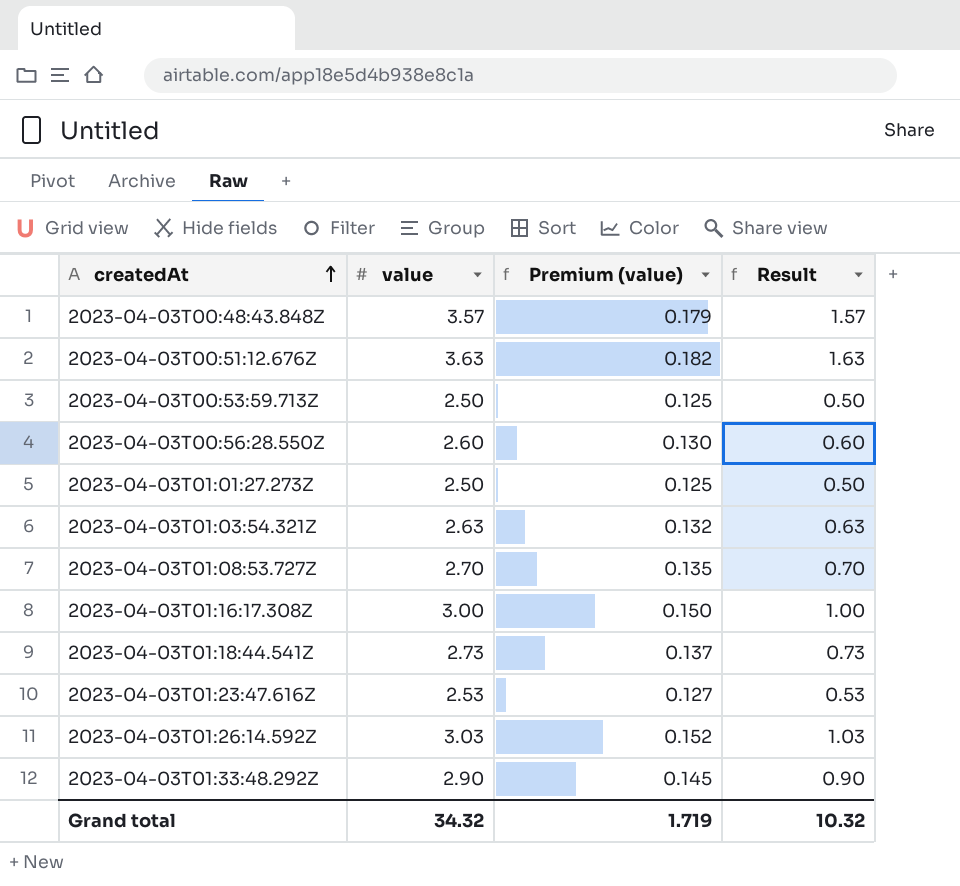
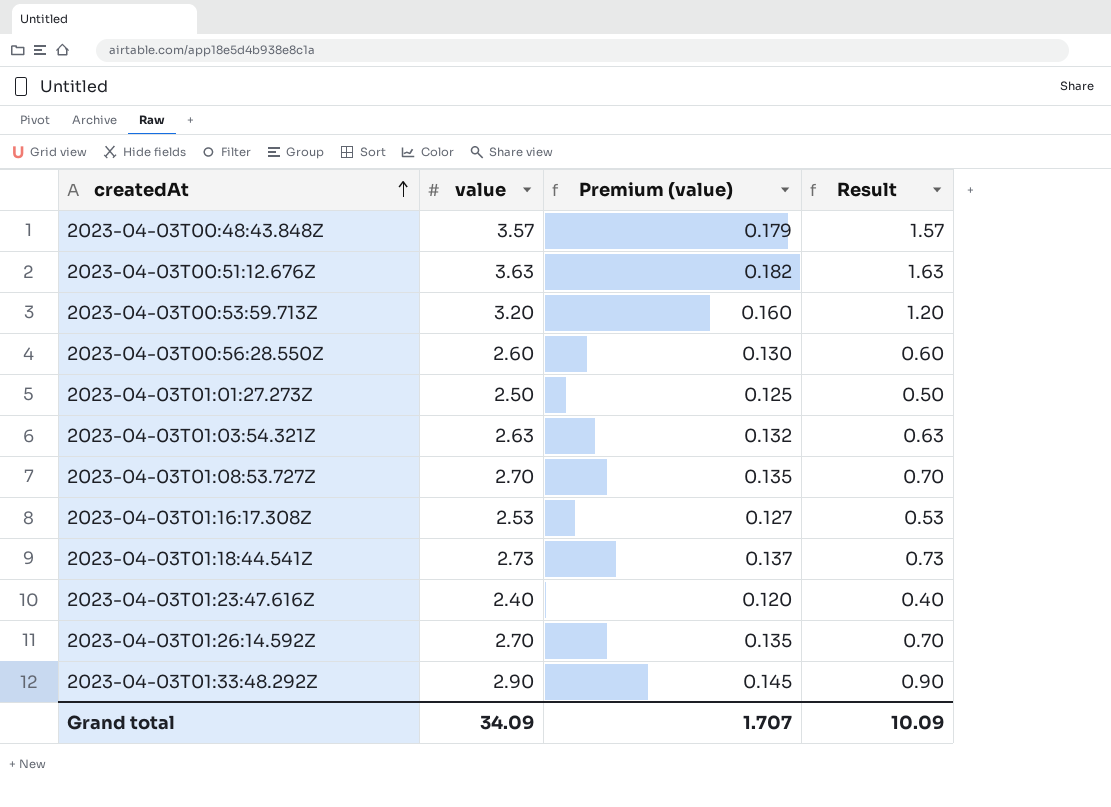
2023-04-03T00:53:59.713Z | value: 2.50 -> 3.20
2023-04-03T00:53:59.713Z | Premium (value): 0.125 -> 0.160
2023-04-03T00:53:59.713Z | Result: 0.50 -> 1.20
2023-04-03T01:16:17.308Z | value: 3.00 -> 2.53
2023-04-03T01:16:17.308Z | Premium (value): 0.150 -> 0.127
2023-04-03T01:16:17.308Z | Result: 1.00 -> 0.53
2023-04-03T01:23:47.616Z | value: 2.53 -> 2.40
2023-04-03T01:23:47.616Z | Premium (value): 0.127 -> 0.120
2023-04-03T01:23:47.616Z | Result: 0.53 -> 0.40
2023-04-03T01:26:14.592Z | value: 3.03 -> 2.70
2023-04-03T01:26:14.592Z | Premium (value): 0.152 -> 0.135
2023-04-03T01:26:14.592Z | Result: 1.03 -> 0.70
Grand total | value: 34.32 -> 34.09
Grand total | Premium (value): 1.719 -> 1.707
Grand total | Result: 10.32 -> 10.09

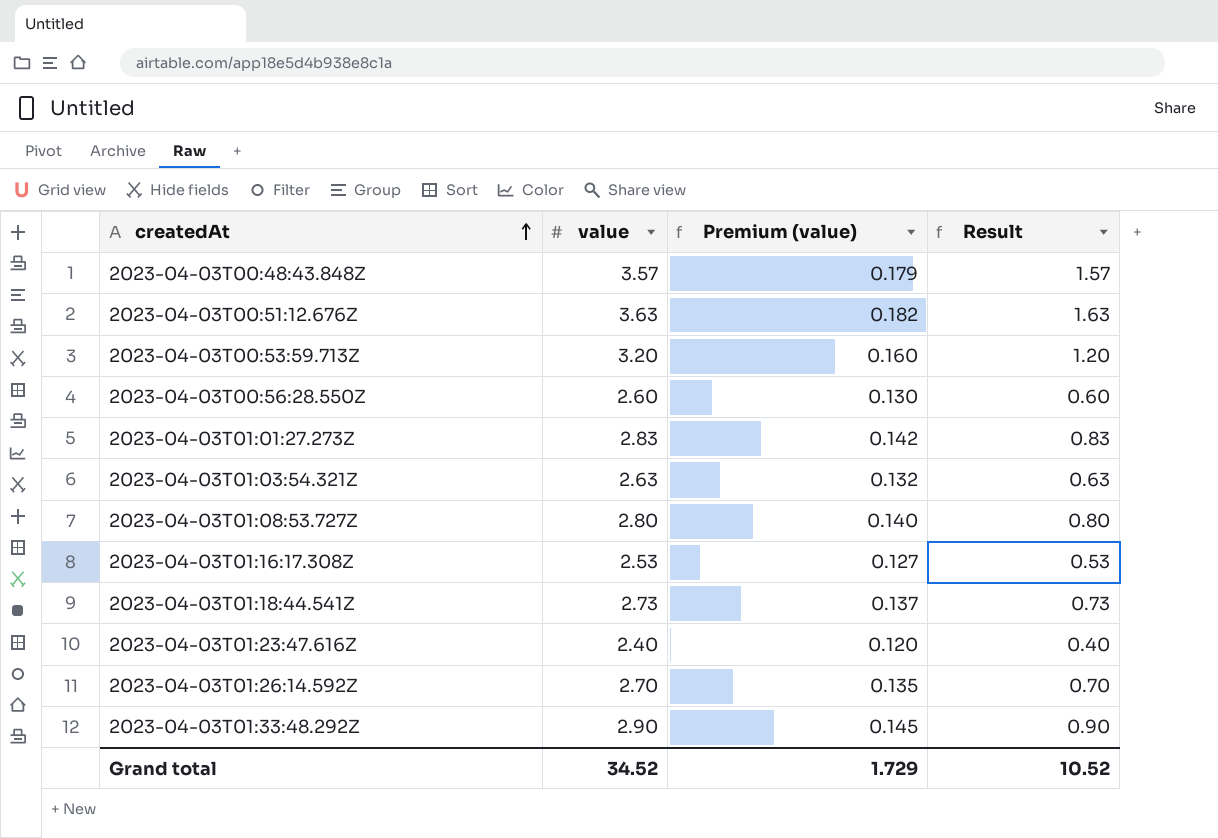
2023-04-03T01:01:27.273Z | value: 2.50 -> 2.83
2023-04-03T01:01:27.273Z | Premium (value): 0.125 -> 0.142
2023-04-03T01:01:27.273Z | Result: 0.50 -> 0.83
2023-04-03T01:08:53.727Z | value: 2.70 -> 2.80
2023-04-03T01:08:53.727Z | Premium (value): 0.135 -> 0.140
2023-04-03T01:08:53.727Z | Result: 0.70 -> 0.80
Grand total | value: 34.09 -> 34.52
Grand total | Premium (value): 1.707 -> 1.729
Grand total | Result: 10.09 -> 10.52

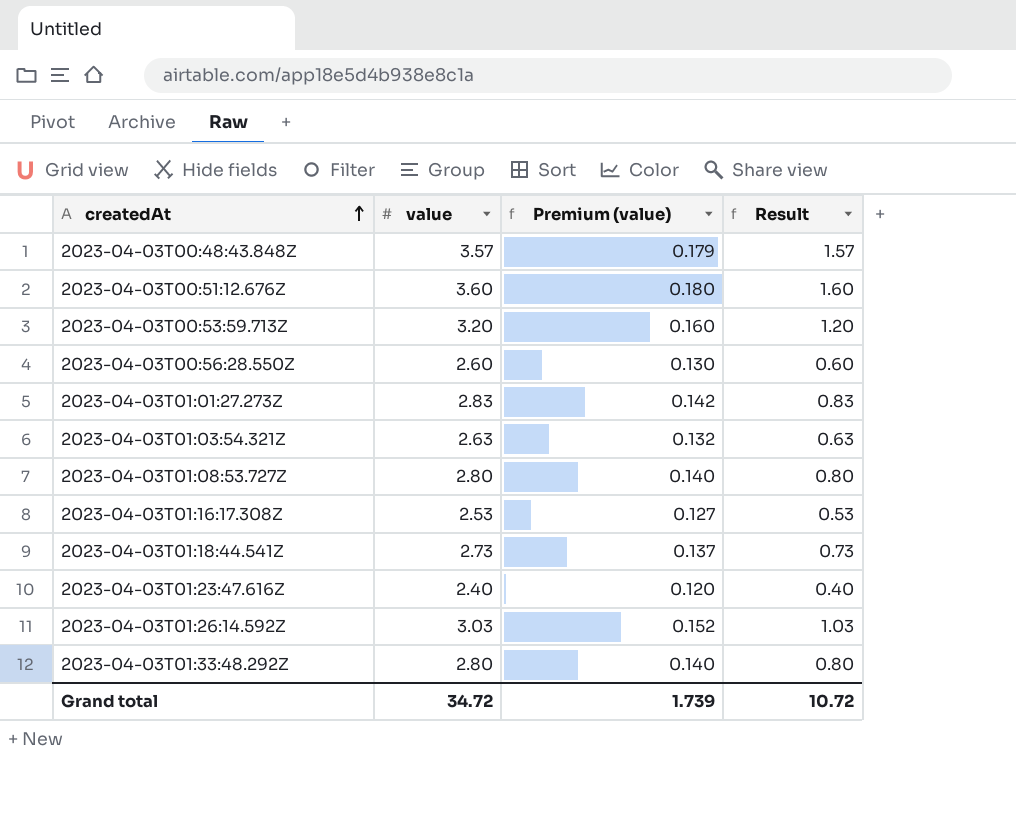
2023-04-03T00:51:12.676Z | value: 3.63 -> 3.60
2023-04-03T00:51:12.676Z | Premium (value): 0.182 -> 0.180
2023-04-03T00:51:12.676Z | Result: 1.63 -> 1.60
2023-04-03T01:26:14.592Z | value: 2.70 -> 3.03
2023-04-03T01:26:14.592Z | Premium (value): 0.135 -> 0.152
2023-04-03T01:26:14.592Z | Result: 0.70 -> 1.03
2023-04-03T01:33:48.292Z | value: 2.90 -> 2.80
2023-04-03T01:33:48.292Z | Premium (value): 0.145 -> 0.140
2023-04-03T01:33:48.292Z | Result: 0.90 -> 0.80
Grand total | value: 34.52 -> 34.72
Grand total | Premium (value): 1.729 -> 1.739
Grand total | Result: 10.52 -> 10.72

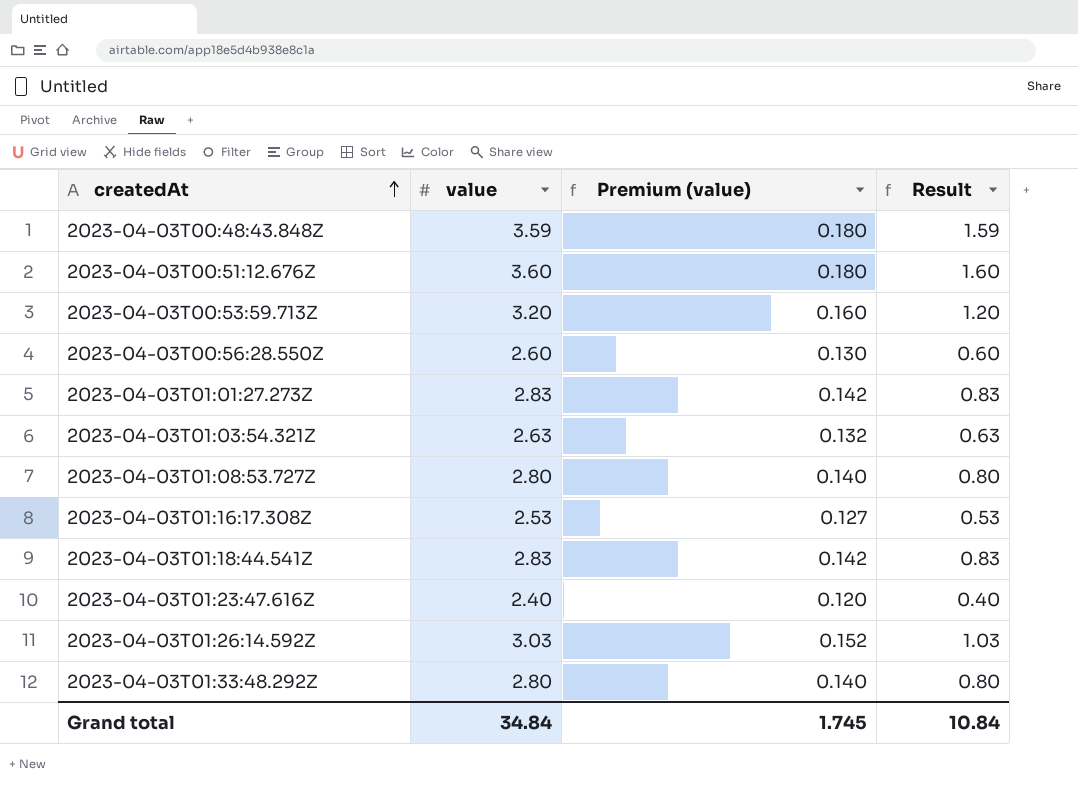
2023-04-03T00:48:43.848Z | value: 3.57 -> 3.59
2023-04-03T00:48:43.848Z | Premium (value): 0.179 -> 0.180
2023-04-03T00:48:43.848Z | Result: 1.57 -> 1.59
2023-04-03T01:18:44.541Z | value: 2.73 -> 2.83
2023-04-03T01:18:44.541Z | Premium (value): 0.137 -> 0.142
2023-04-03T01:18:44.541Z | Result: 0.73 -> 0.83
Grand total | value: 34.72 -> 34.84
Grand total | Premium (value): 1.739 -> 1.745
Grand total | Result: 10.72 -> 10.84

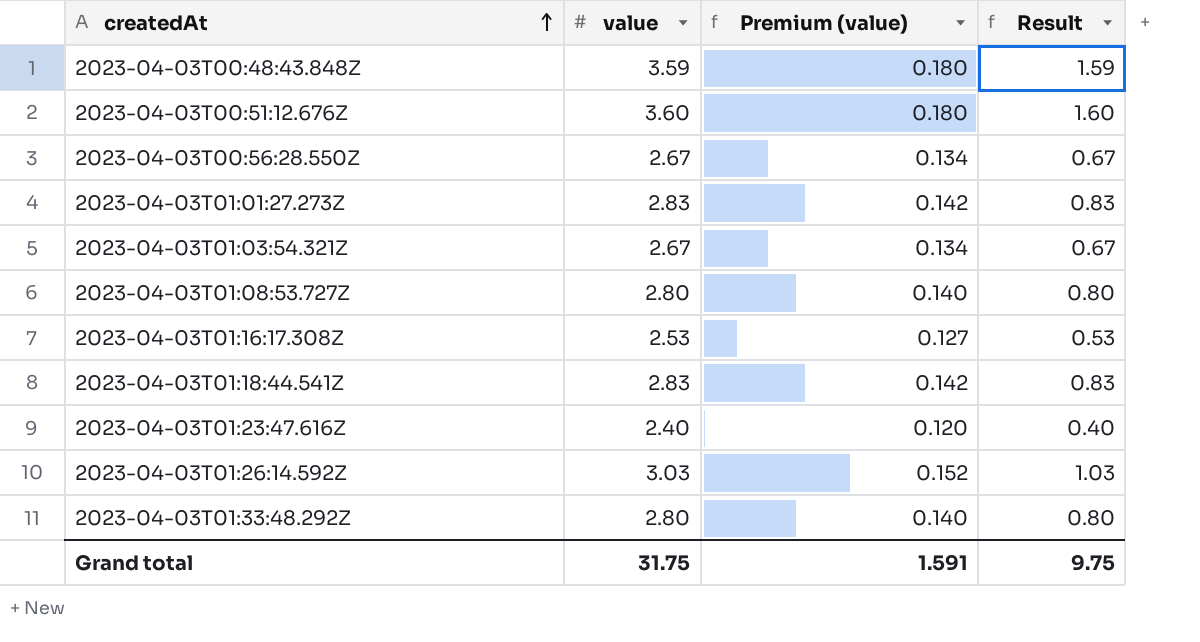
row 2023-04-03T00:53:59.713Z: 3.20 | 0.160 | 1.20 -> none
2023-04-03T00:56:28.550Z | value: 2.60 -> 2.67
2023-04-03T00:56:28.550Z | Premium (value): 0.130 -> 0.134
2023-04-03T00:56:28.550Z | Result: 0.60 -> 0.67
2023-04-03T01:03:54.321Z | value: 2.63 -> 2.67
2023-04-03T01:03:54.321Z | Premium (value): 0.132 -> 0.134
2023-04-03T01:03:54.321Z | Result: 0.63 -> 0.67
Grand total | value: 34.84 -> 31.75
Grand total | Premium (value): 1.745 -> 1.591
Grand total | Result: 10.84 -> 9.75

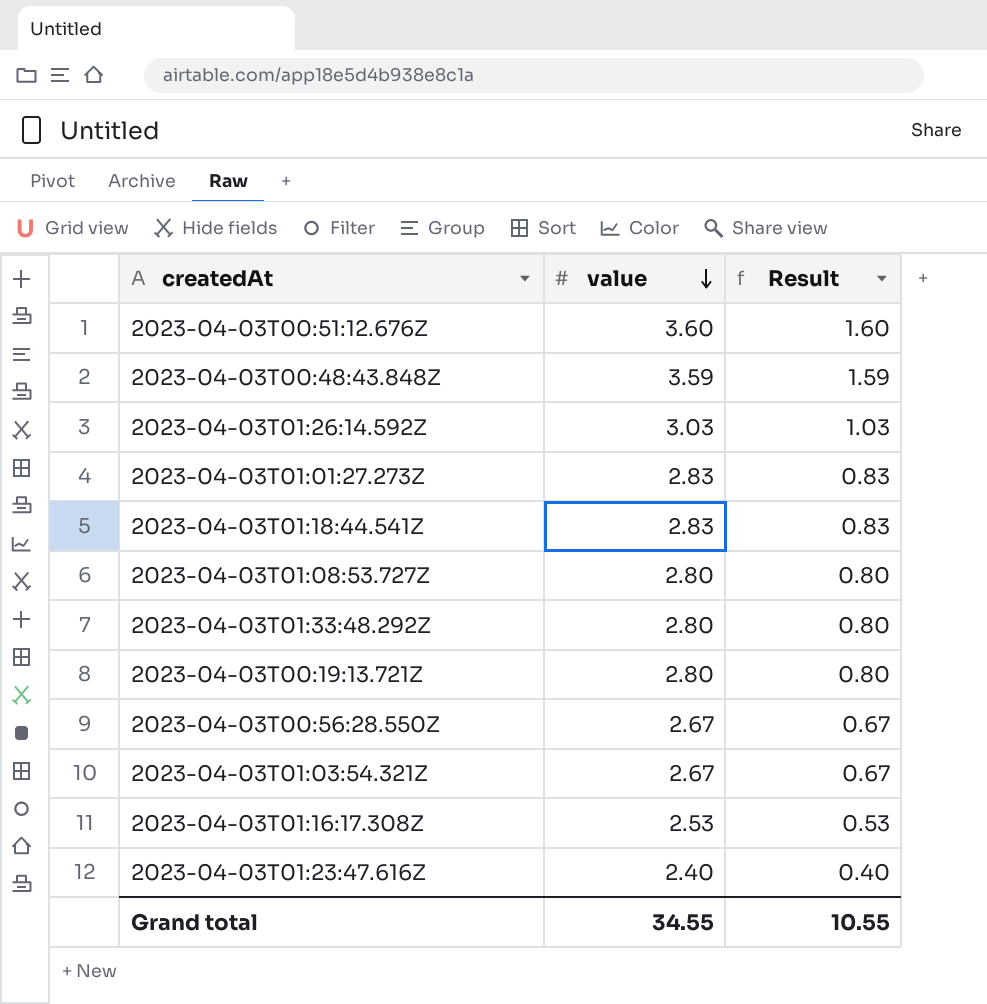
row order: createdAt ascending -> value descending
column Premium (value) | formula: [value] * 0.05 -> none
row 2023-04-03T00:19:13.721Z: none -> 2.80 | 0.80
Grand total | value: 31.75 -> 34.55
Grand total | Result: 9.75 -> 10.55

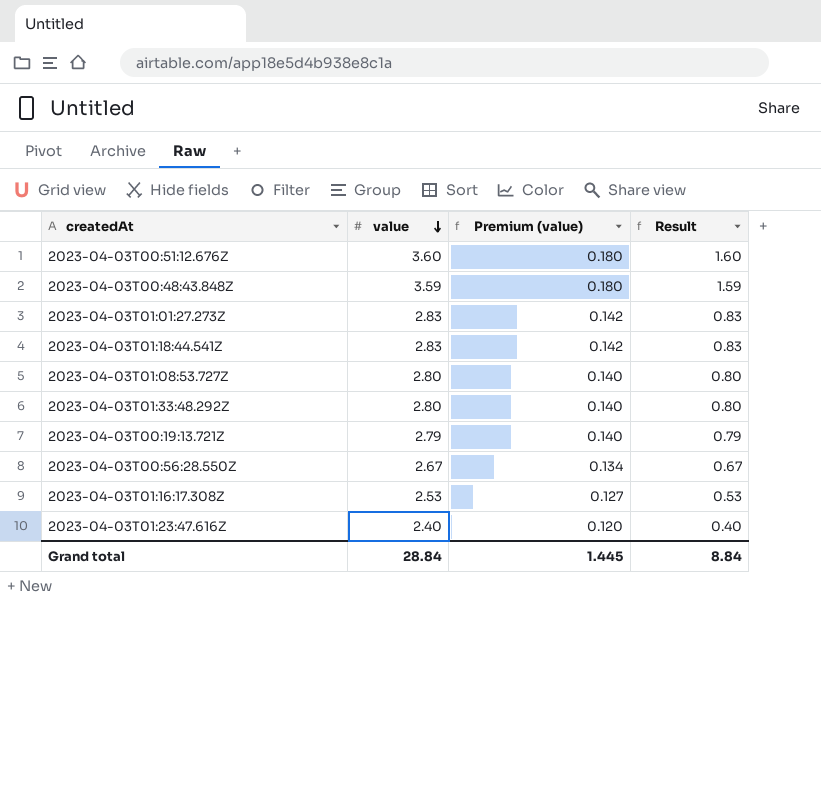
column Premium (value) | formula: none -> [value] * 0.05
row 2023-04-03T01:26:14.592Z: 3.03 | 1.03 -> none
row 2023-04-03T01:03:54.321Z: 2.67 | 0.67 -> none
2023-04-03T00:19:13.721Z | value: 2.80 -> 2.79
2023-04-03T00:19:13.721Z | Result: 0.80 -> 0.79
Grand total | value: 34.55 -> 28.84
Grand total | Result: 10.55 -> 8.84

